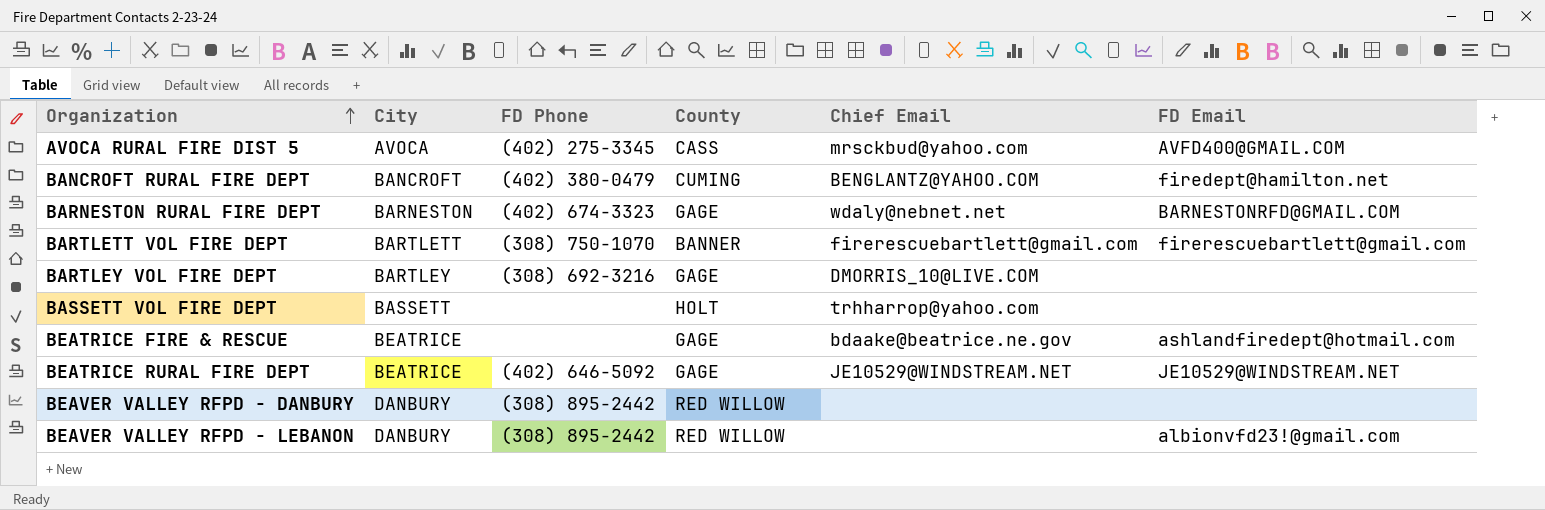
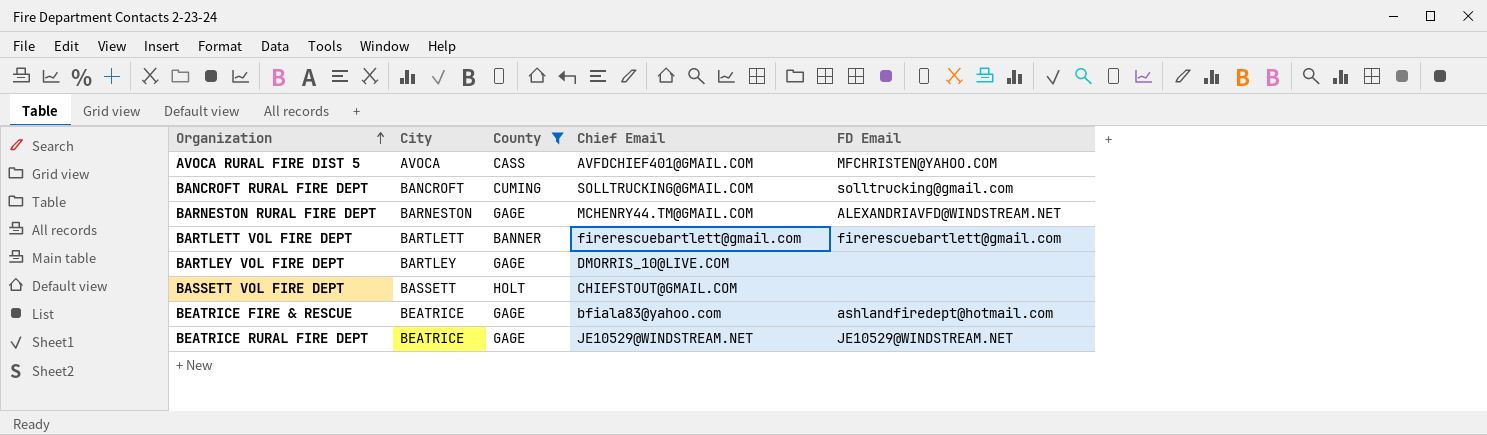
filter: none -> County != RED WILLOW
column FD Phone | position: 3 -> none
AVOCA RURAL FIRE DIST 5 | Chief Email: mrsckbud@yahoo.com -> AVFDCHIEF401@GMAIL.COM
AVOCA RURAL FIRE DIST 5 | FD Email: AVFD400@GMAIL.COM -> MFCHRISTEN@YAHOO.COM
BANCROFT RURAL FIRE DEPT | Chief Email: BENGLANTZ@YAHOO.COM -> SOLLTRUCKING@GMAIL.COM
BANCROFT RURAL FIRE DEPT | FD Email: firedept@hamilton.net -> solltrucking@gmail.com
BARNESTON RURAL FIRE DEPT | Chief Email: wdaly@nebnet.net -> MCHENRY44.TM@GMAIL.COM
BARNESTON RURAL FIRE DEPT | FD Email: BARNESTONRFD@GMAIL.COM -> ALEXANDRIAVFD@WINDSTREAM.NET
BASSETT VOL FIRE DEPT | Chief Email: trhharrop@yahoo.com -> CHIEFSTOUT@GMAIL.COM
BEATRICE FIRE & RESCUE | Chief Email: bdaake@beatrice.ne.gov -> bfiala83@yahoo.com

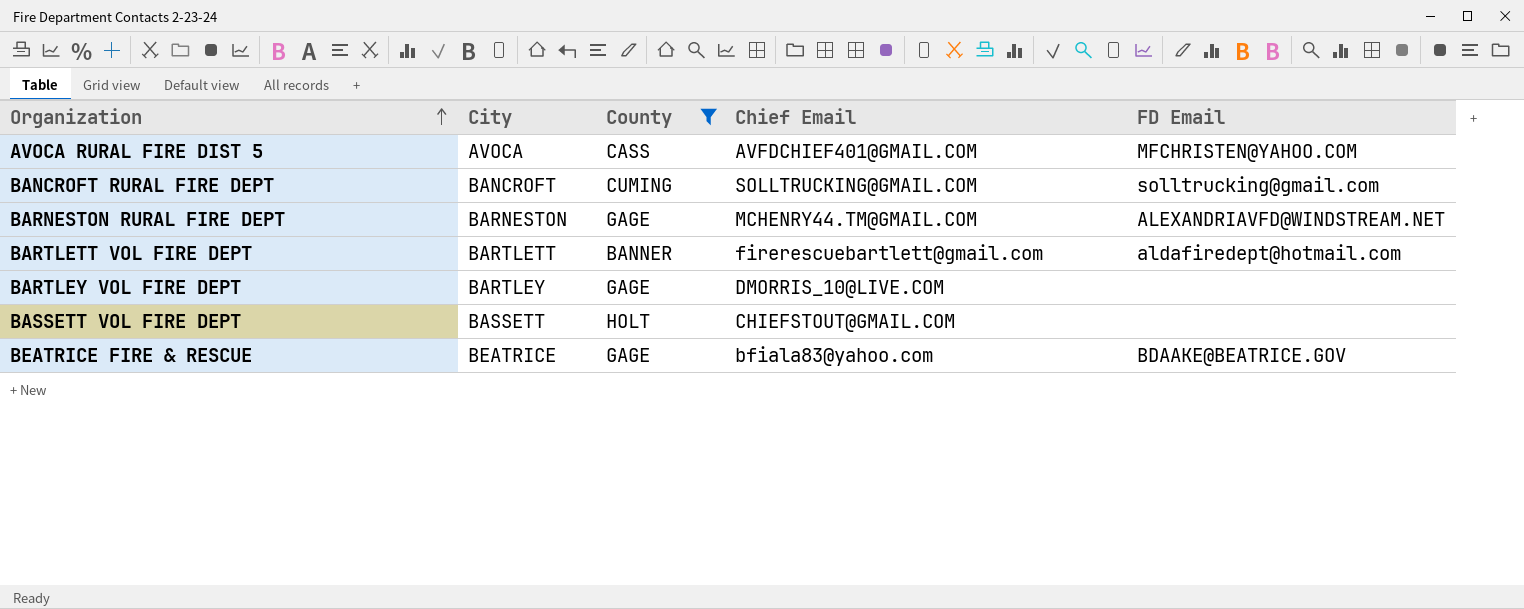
row BEATRICE RURAL FIRE DEPT: BEATRICE | GAGE | JE10529@WINDSTREAM.NET | JE10529@WINDSTREAM.NET -> none
BARTLETT VOL FIRE DEPT | FD Email: firerescuebartlett@gmail.com -> aldafiredept@hotmail.com
BEATRICE FIRE & RESCUE | FD Email: ashlandfiredept@hotmail.com -> BDAAKE@BEATRICE.GOV

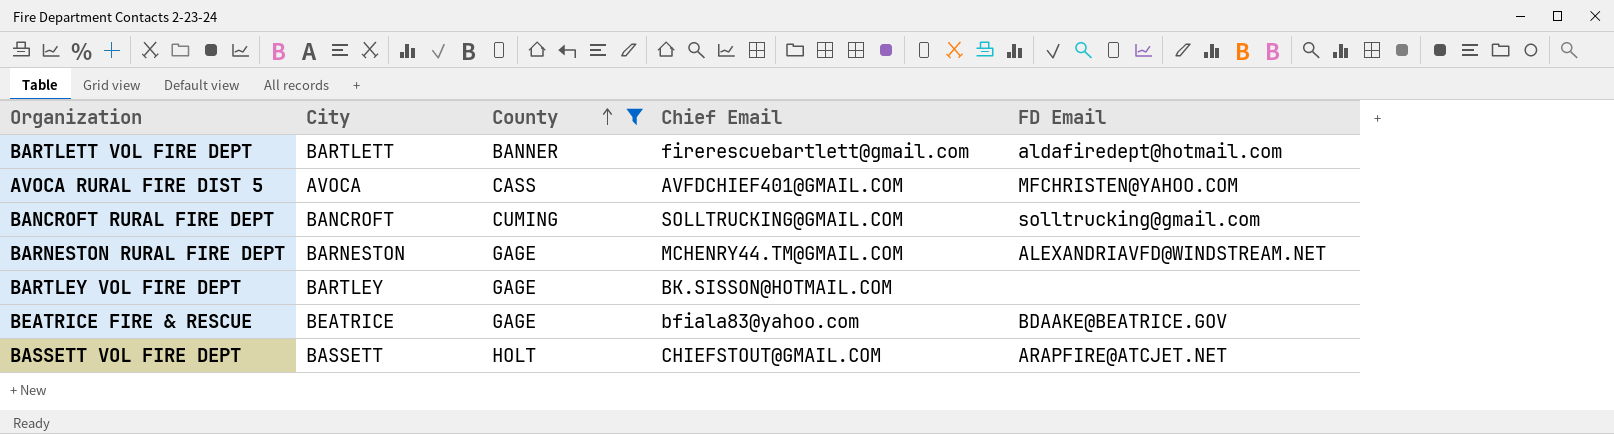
row order: Organization ascending -> County ascending
BARTLEY VOL FIRE DEPT | Chief Email: DMORRIS_10@LIVE.COM -> BK.SISSON@HOTMAIL.COM
BASSETT VOL FIRE DEPT | FD Email: none -> ARAPFIRE@ATCJET.NET

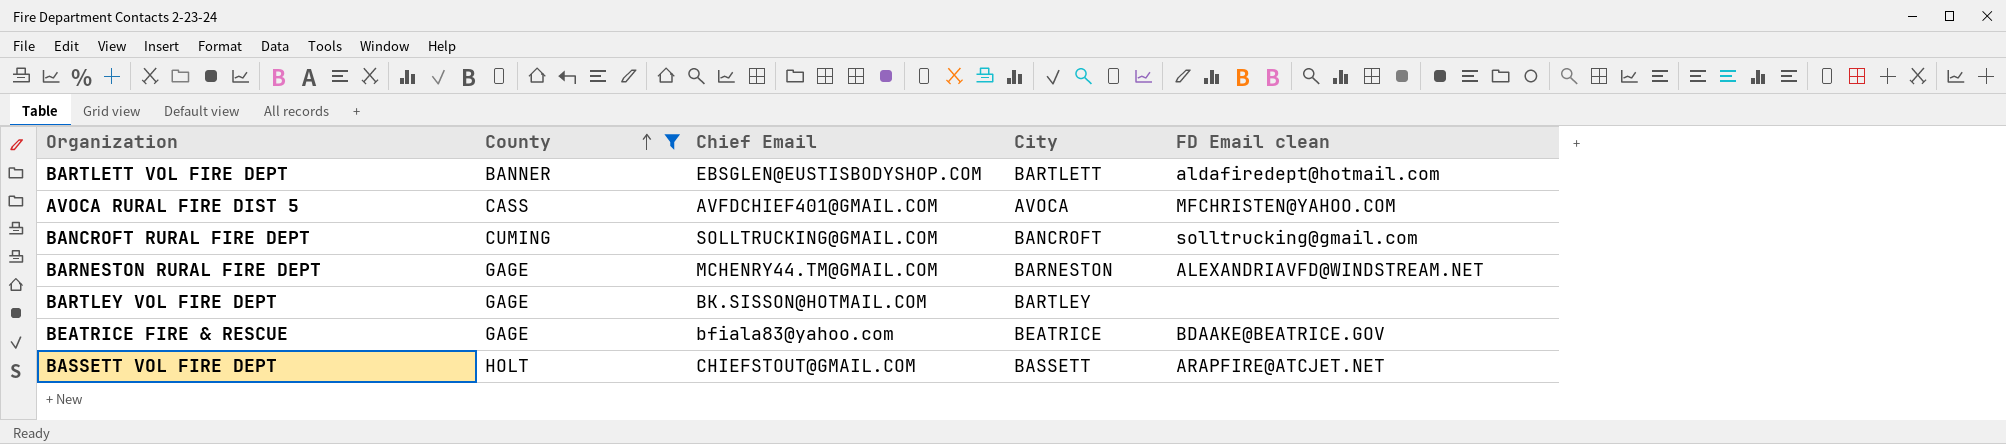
column City | position: 2 -> 4
column name: FD Email -> FD Email clean
BARTLETT VOL FIRE DEPT | Chief Email: firerescuebartlett@gmail.com -> EBSGLEN@EUSTISBODYSHOP.COM

